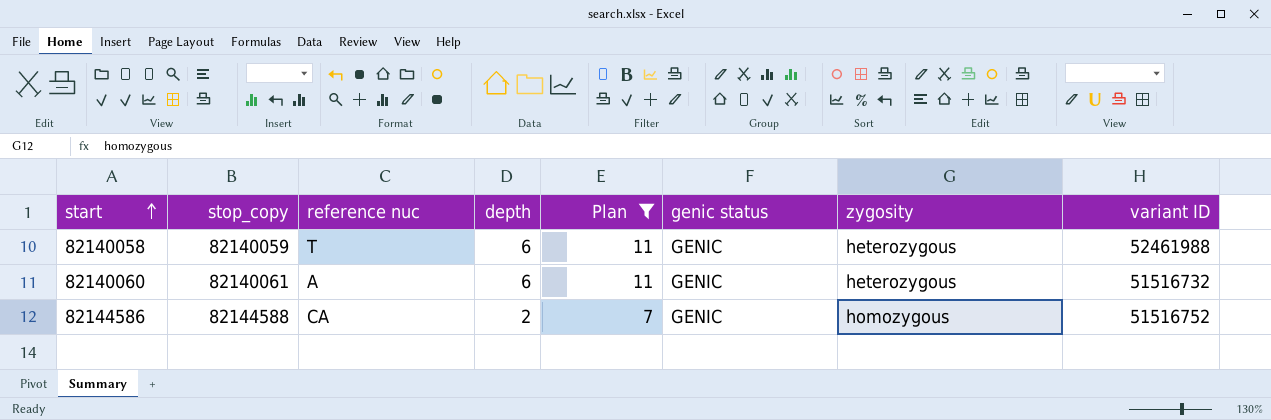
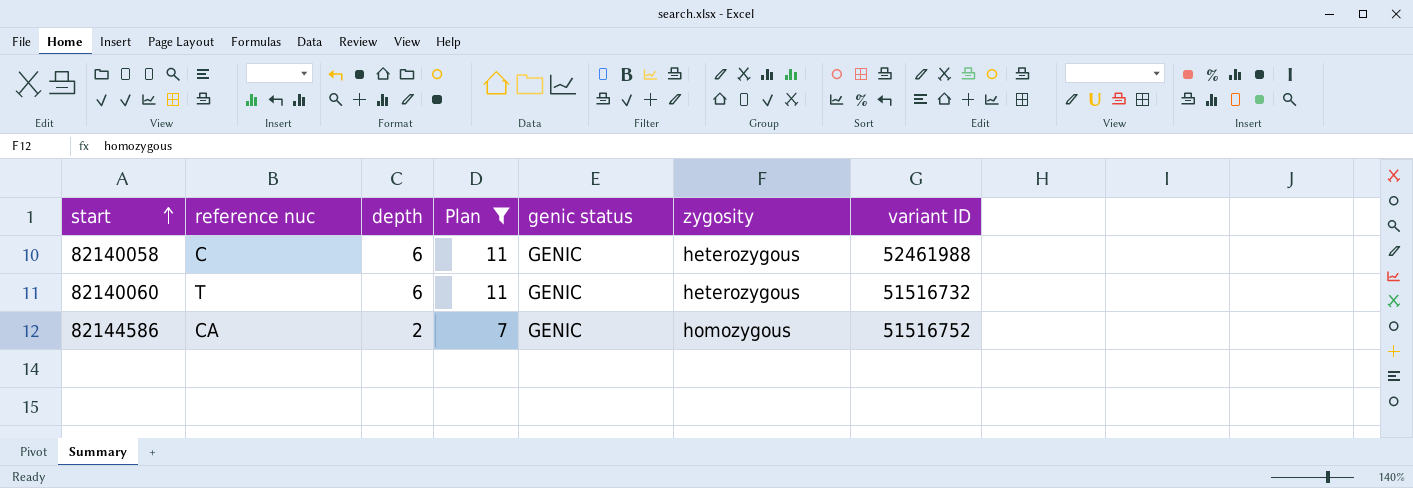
column stop_copy | position: 2 -> none
82140058 | reference nuc: T -> C
82140060 | reference nuc: A -> T

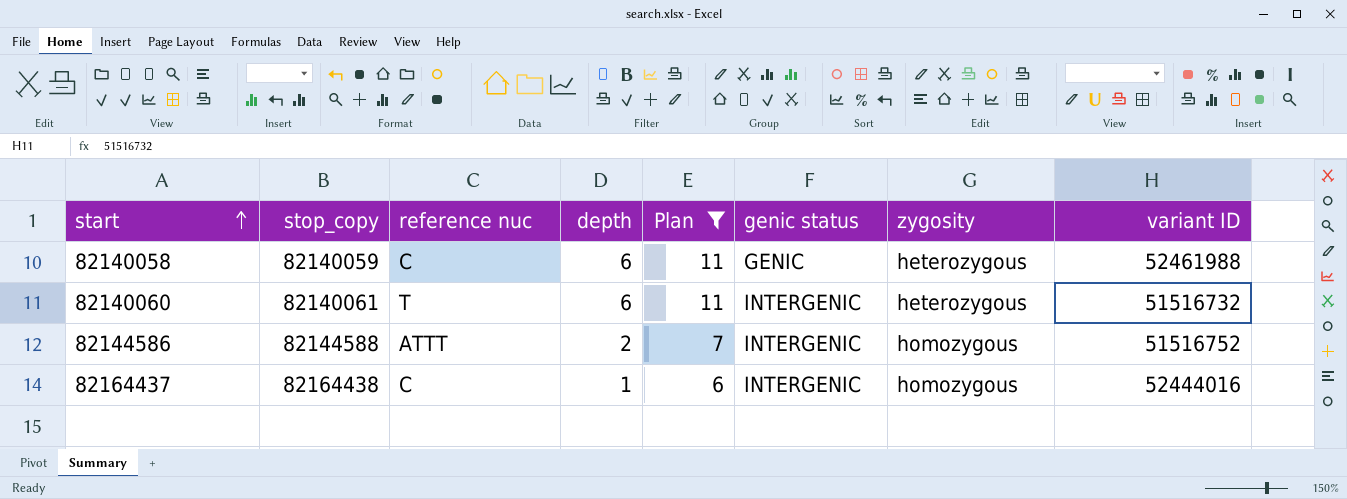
column stop_copy | position: none -> 2
82140060 | genic status: GENIC -> INTERGENIC
82144586 | reference nuc: CA -> ATTT
82144586 | genic status: GENIC -> INTERGENIC
row 82164437: none -> 82164438 | C | 1 | 6 | INTERGENIC | homozygous | 52444016

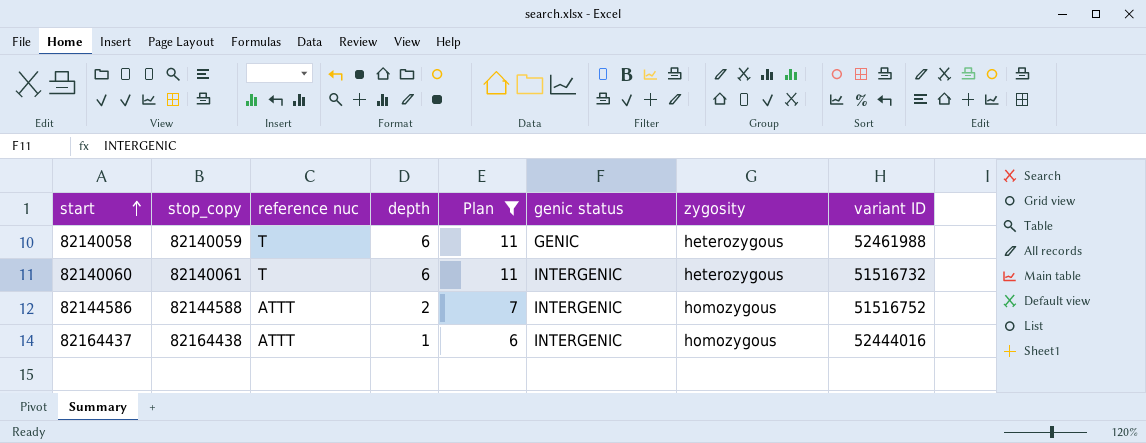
82140058 | reference nuc: C -> T
82164437 | reference nuc: C -> ATTT

